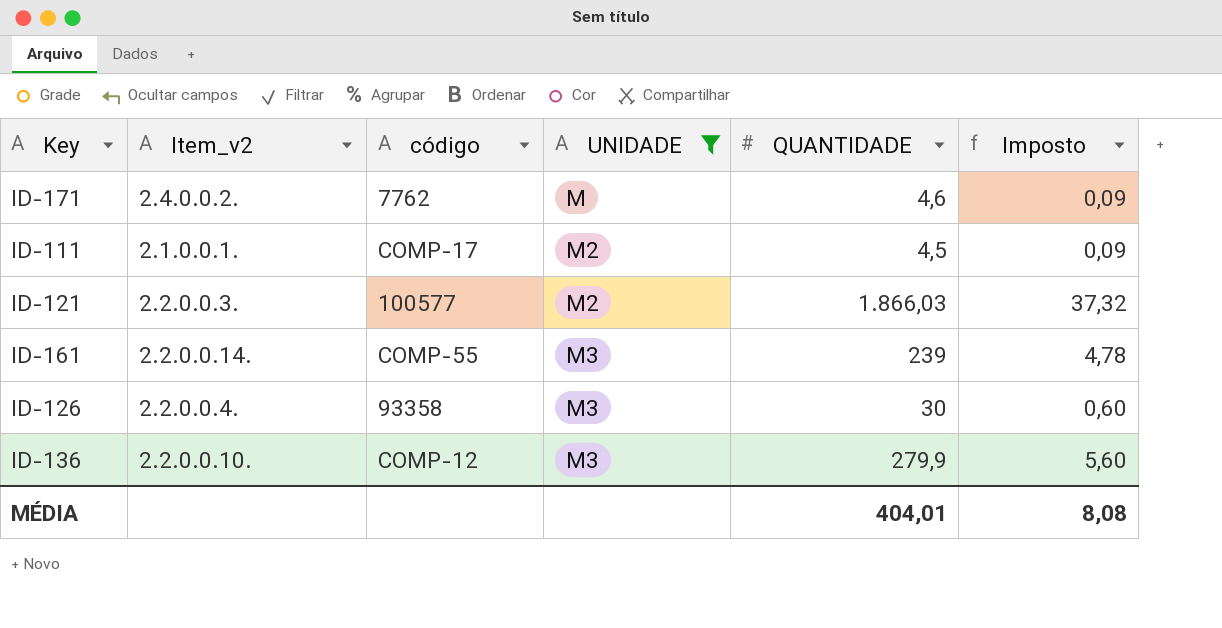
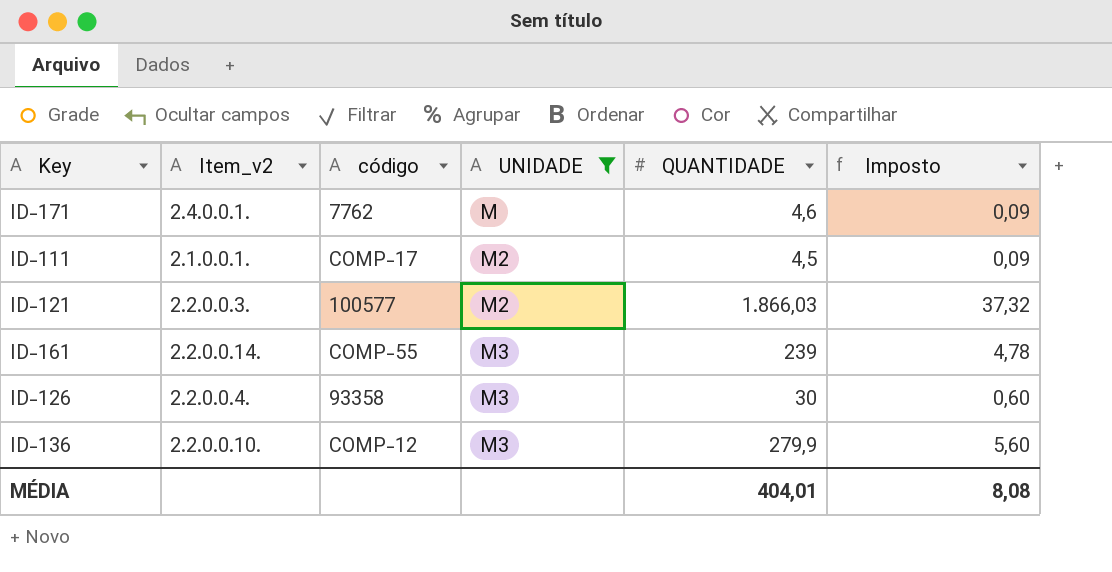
ID-171 | Item_v2: 2.4.0.0.2. -> 2.4.0.0.1.

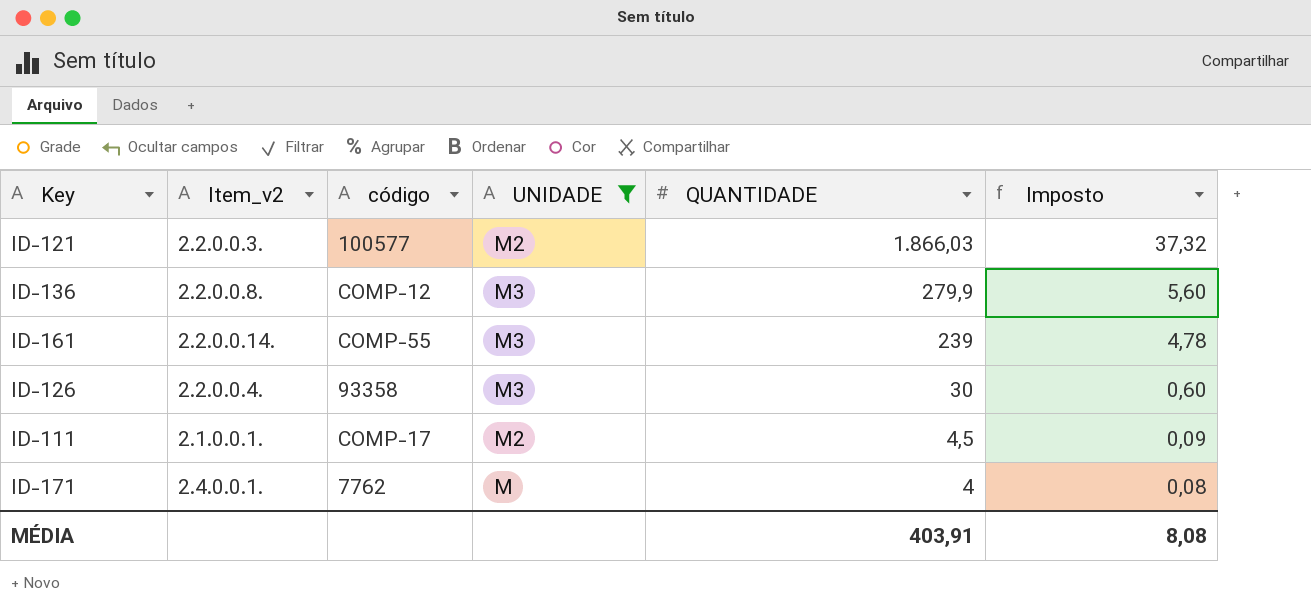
row order: UNIDADE ascending -> QUANTIDADE descending
ID-136 | Item_v2: 2.2.0.0.10. -> 2.2.0.0.8.
ID-171 | QUANTIDADE: 4,6 -> 4
ID-171 | Imposto: 0,09 -> 0,08
MÉDIA | QUANTIDADE: 404,01 -> 403,91

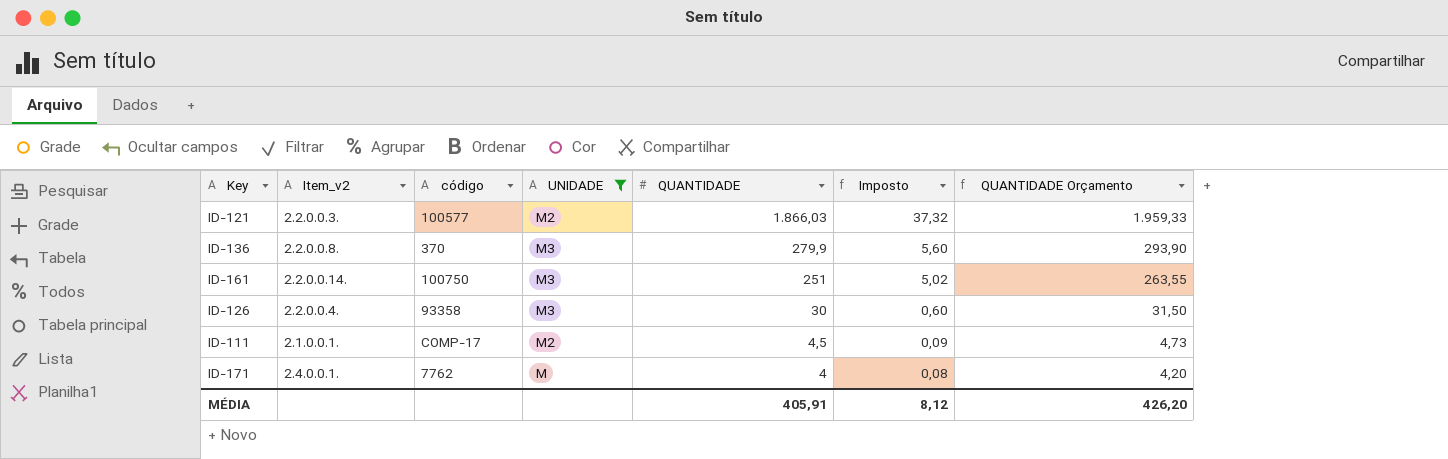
column QUANTIDADE Orçamento | formula: none -> [QUANTIDADE] * 1,05
ID-136 | código: COMP-12 -> 370
ID-161 | código: COMP-55 -> 100750
ID-161 | QUANTIDADE: 239 -> 251
ID-161 | Imposto: 4,78 -> 5,02
MÉDIA | QUANTIDADE: 403,91 -> 405,91
MÉDIA | Imposto: 8,08 -> 8,12

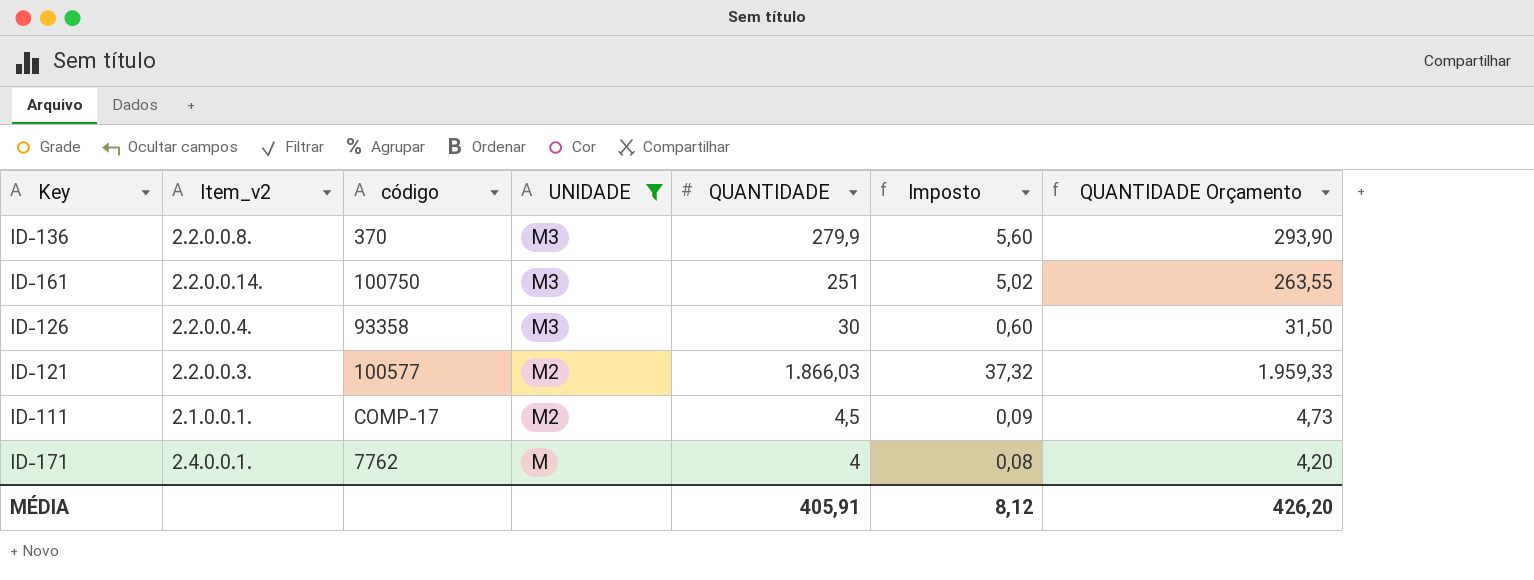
row order: QUANTIDADE descending -> UNIDADE descending

